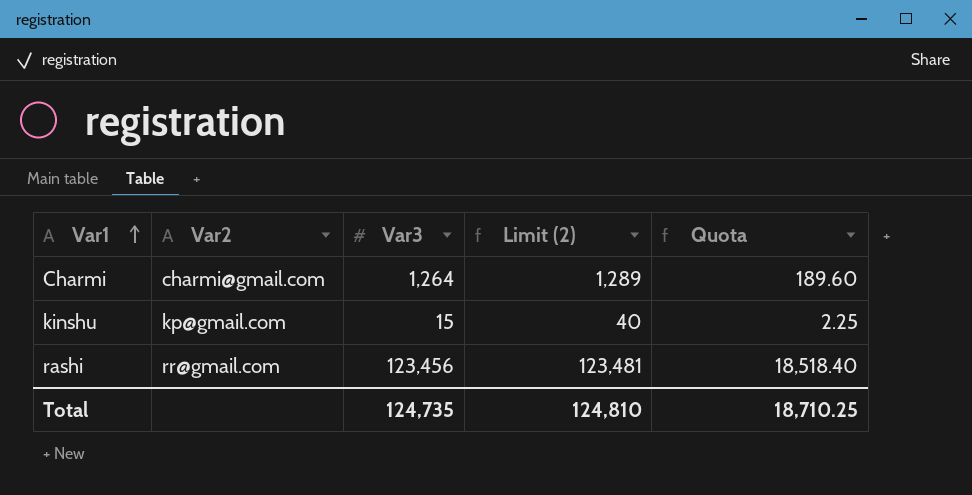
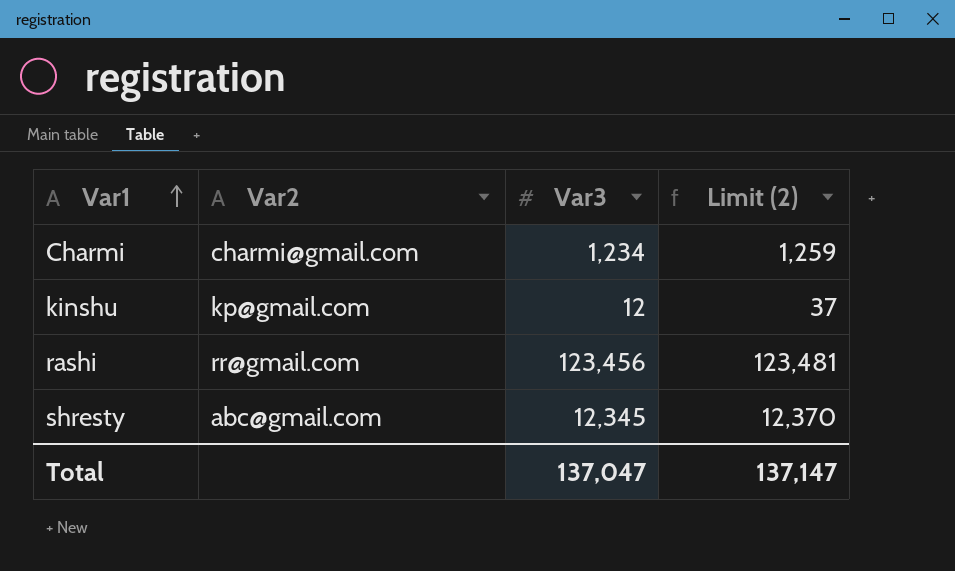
column Quota | formula: [Var3] * 0.15 -> none
Charmi | Var3: 1,264 -> 1,234
Charmi | Limit (2): 1,289 -> 1,259
kinshu | Var3: 15 -> 12
kinshu | Limit (2): 40 -> 37
row shresty: none -> abc@gmail.com | 12,345 | 12,370
Total | Var3: 124,735 -> 137,047
Total | Limit (2): 124,810 -> 137,147

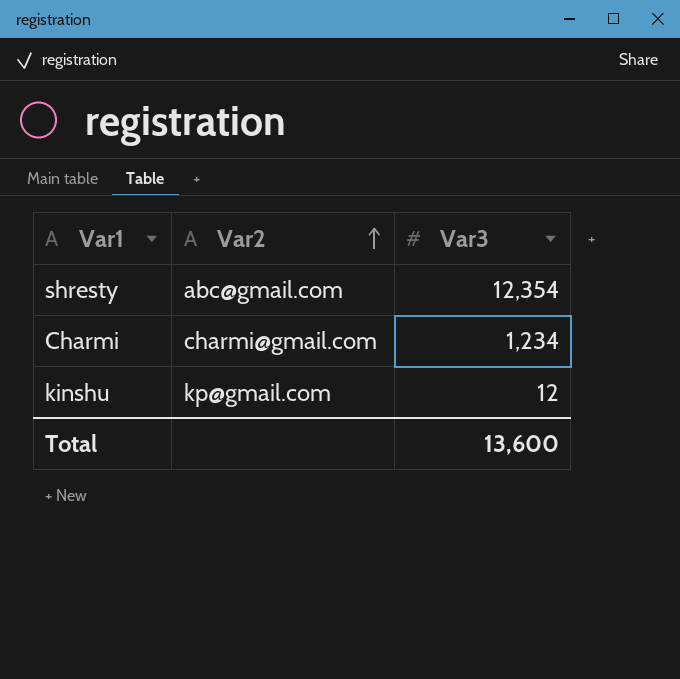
row order: Var1 ascending -> Var2 ascending
column Limit (2) | formula: [Var3] + 25 -> none
row rashi: rr@gmail.com | 123,456 | 123,481 -> none
shresty | Var3: 12,345 -> 12,354
Total | Var3: 137,047 -> 13,600

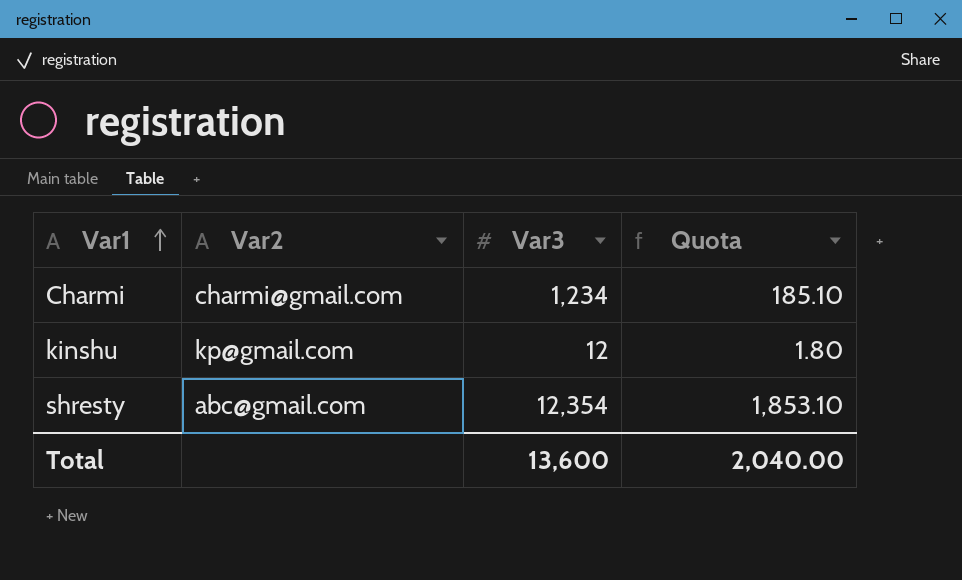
row order: Var2 ascending -> Var1 ascending
column Quota | formula: none -> [Var3] * 0.15

